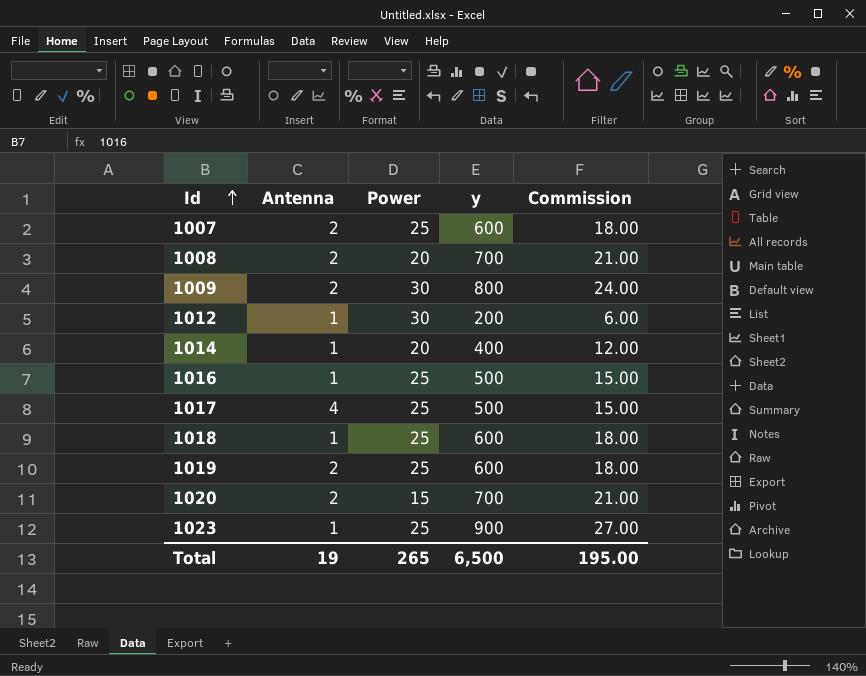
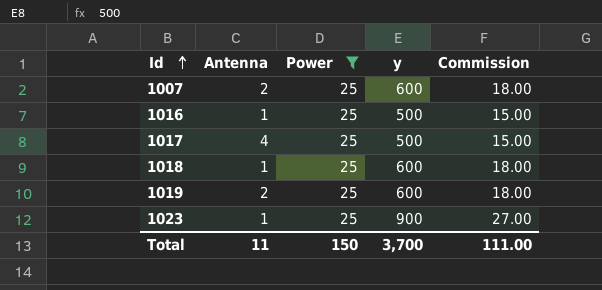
filter: none -> Power = 25
Total | Antenna: 19 -> 11
Total | Power: 265 -> 150
Total | y: 6,500 -> 3,700
Total | Commission: 195.00 -> 111.00

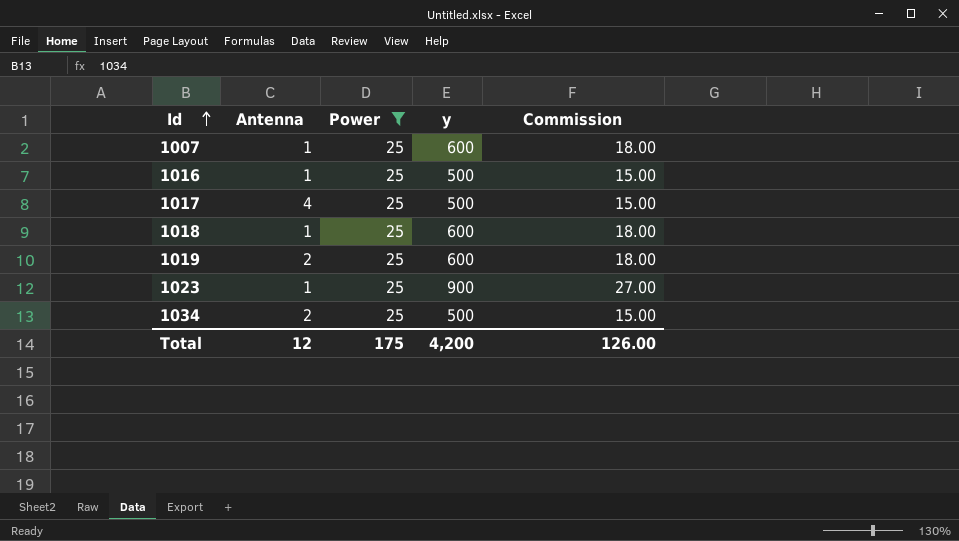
1007 | Antenna: 2 -> 1
row 1034: none -> 2 | 25 | 500 | 15.00
Total | Antenna: 11 -> 12
Total | Power: 150 -> 175
Total | y: 3,700 -> 4,200
Total | Commission: 111.00 -> 126.00

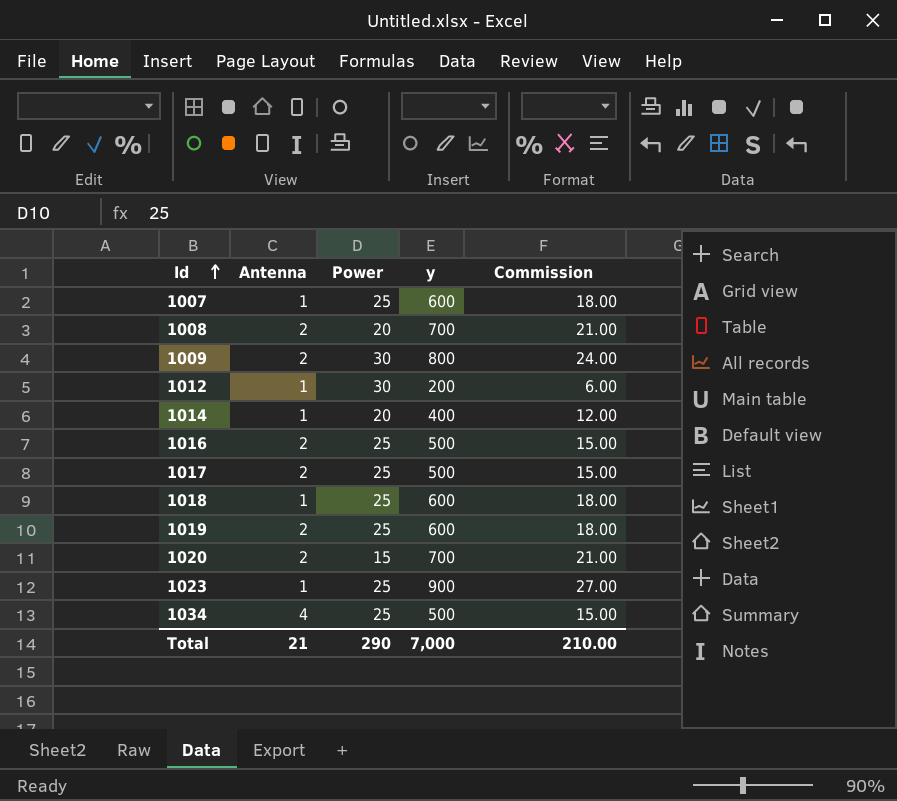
filter: Power = 25 -> none
1016 | Antenna: 1 -> 2
1017 | Antenna: 4 -> 2
1034 | Antenna: 2 -> 4
Total | Antenna: 12 -> 21
Total | Power: 175 -> 290
Total | y: 4,200 -> 7,000
Total | Commission: 126.00 -> 210.00

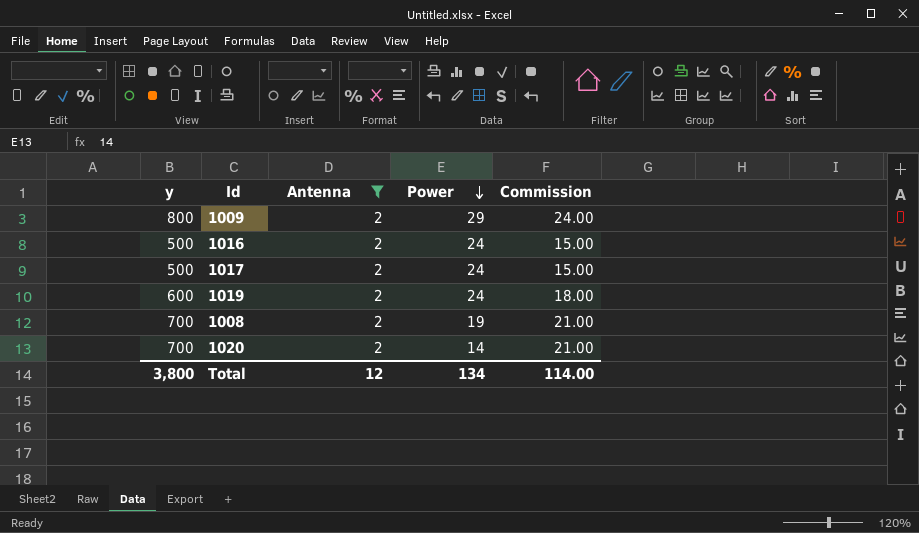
filter: none -> Antenna = 2
row order: Id ascending -> Power descending
column y | position: 4 -> 1
1009 | Power: 30 -> 29
1016 | Power: 25 -> 24
1017 | Power: 25 -> 24
1019 | Power: 25 -> 24
1008 | Power: 20 -> 19
1020 | Power: 15 -> 14
Total | y: 7,000 -> 3,800
Total | Antenna: 21 -> 12
Total | Power: 290 -> 134
Total | Commission: 210.00 -> 114.00

